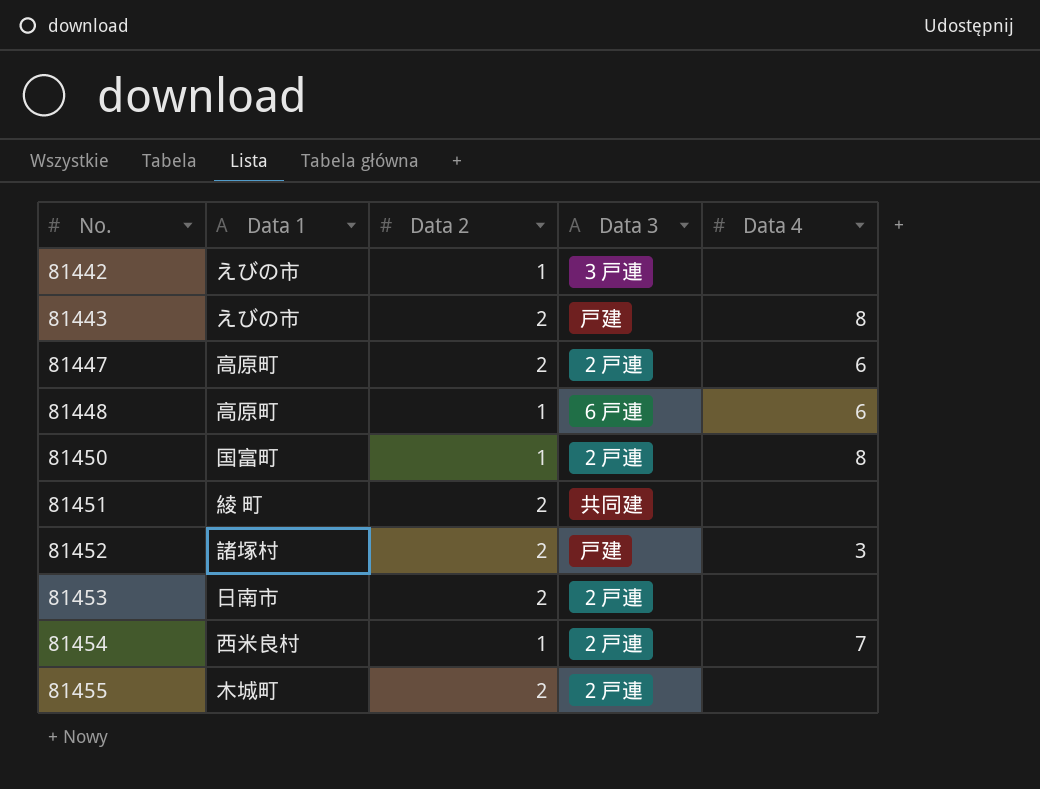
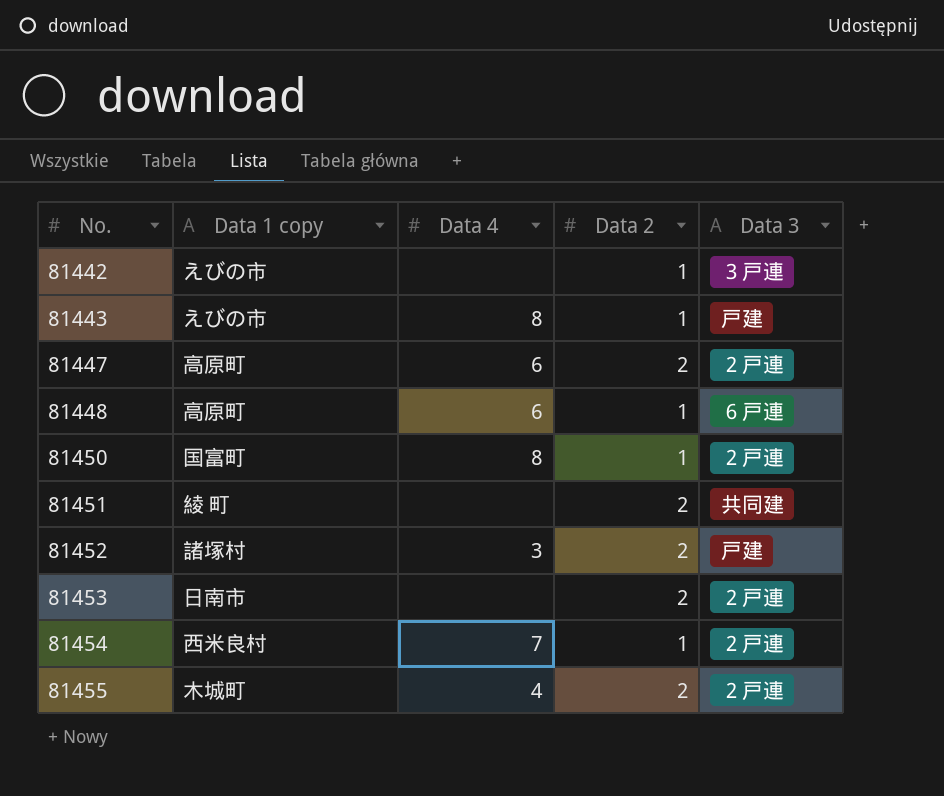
column name: Data 1 -> Data 1 copy
column Data 4 | position: 5 -> 3
81443 | Data 2: 2 -> 1
81455 | Data 4: none -> 4

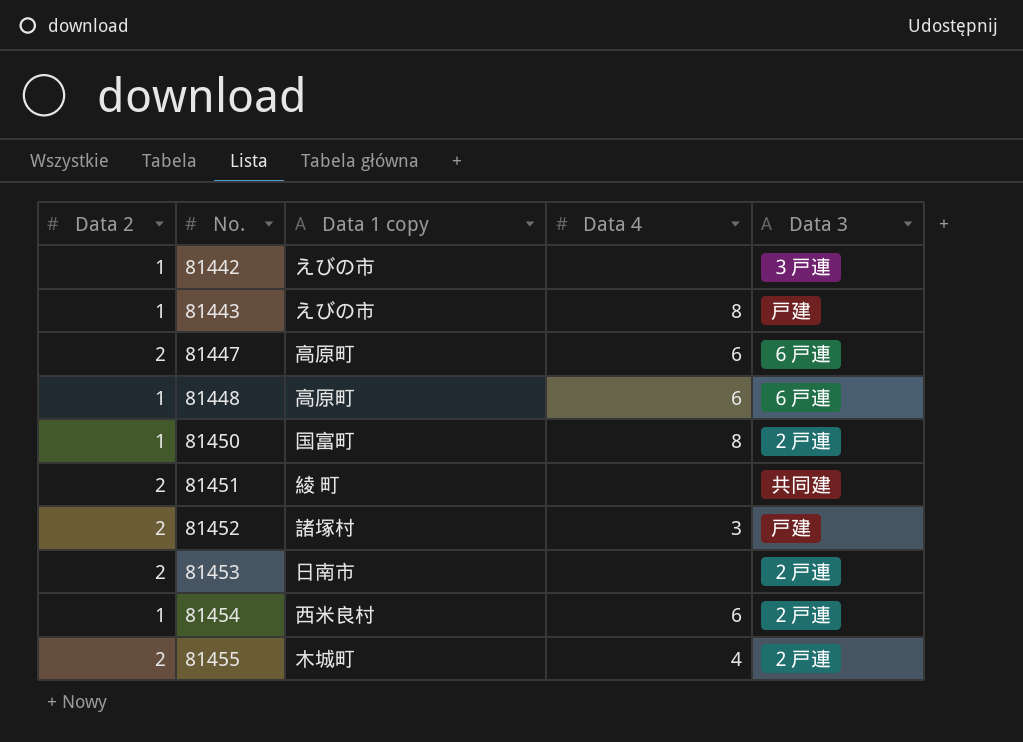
column Data 2 | position: 4 -> 1
81447 | Data 3: ２戸連 -> ６戸連
81454 | Data 4: 7 -> 6

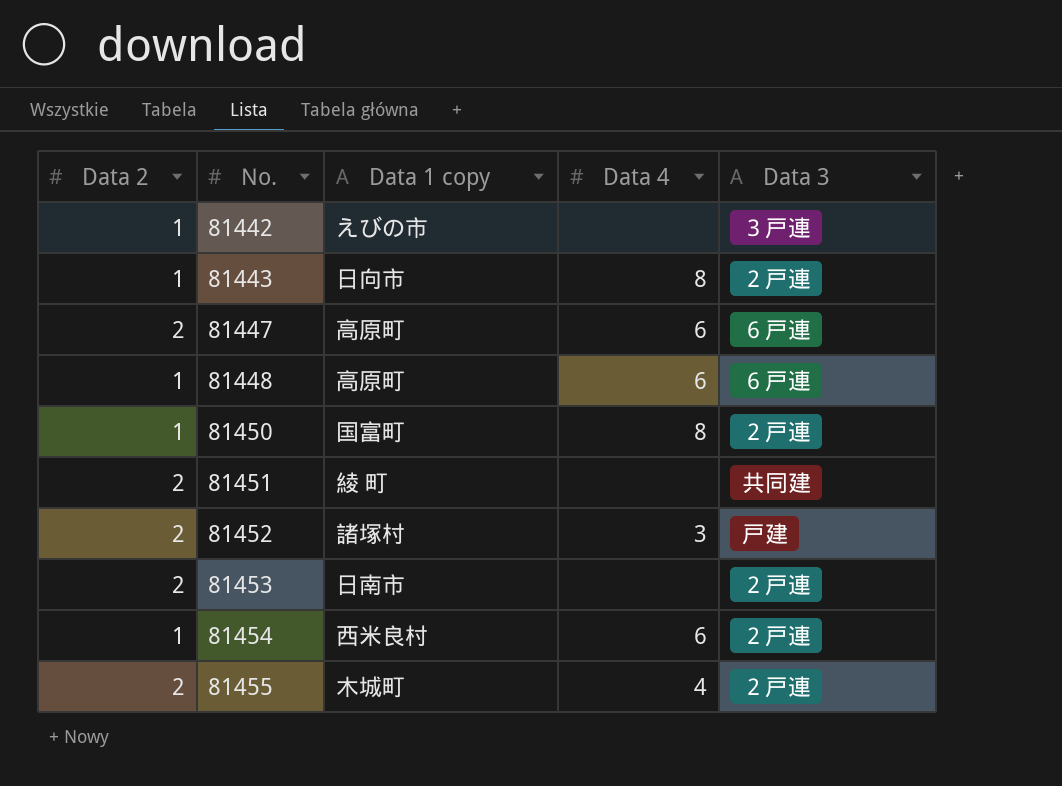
81443 | Data 1 copy: えびの市 -> 日向市
81443 | Data 3: 戸建 -> ２戸連

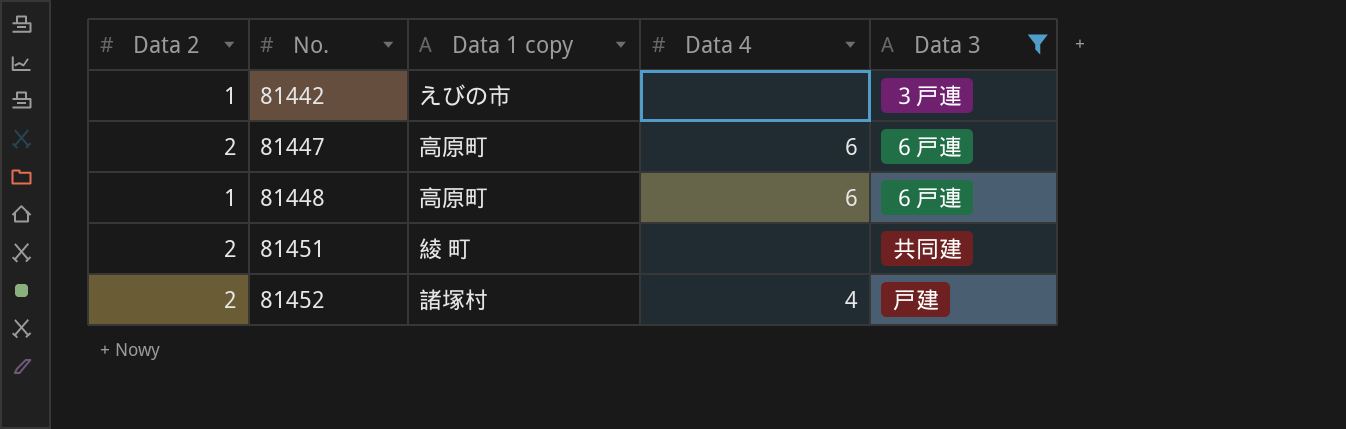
filter: none -> Data 3 != ２戸連
81452 | Data 4: 3 -> 4

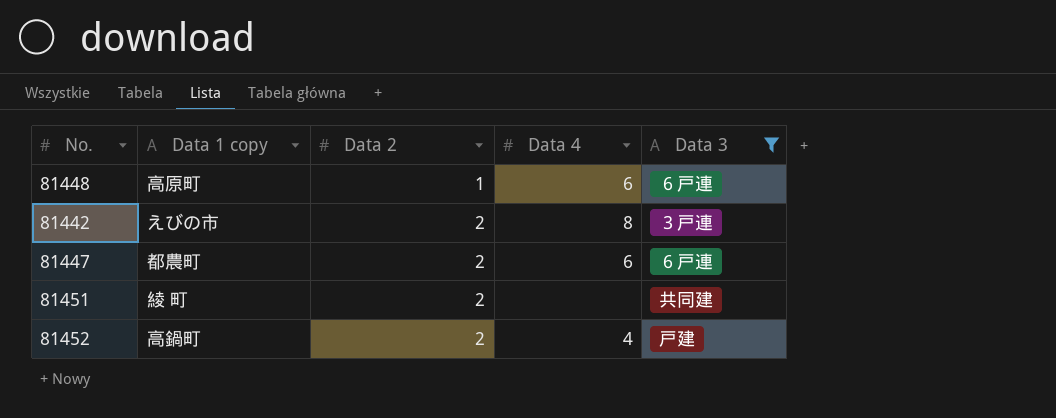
row order: No. ascending -> Data 2 ascending
column Data 2 | position: 1 -> 3
81442 | Data 2: 1 -> 2
81442 | Data 4: none -> 8
81447 | Data 1 copy: 高原町 -> 都農町
81452 | Data 1 copy: 諸塚村 -> 高鍋町

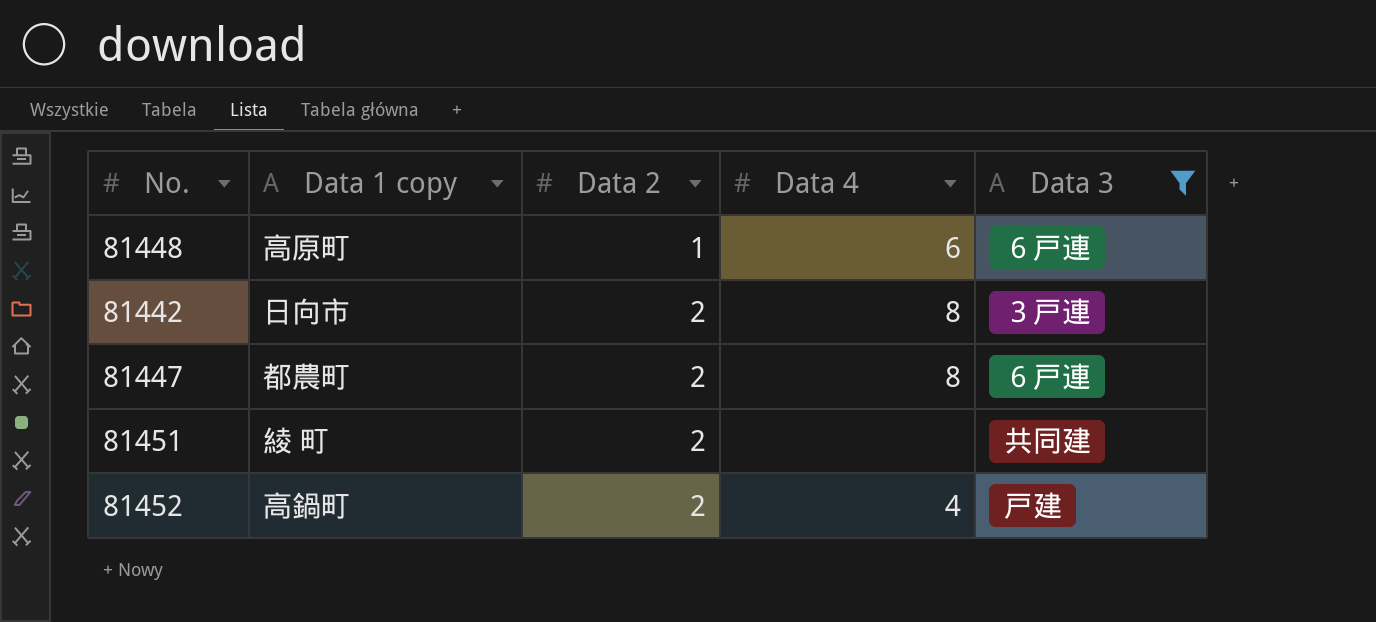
81442 | Data 1 copy: えびの市 -> 日向市
81447 | Data 4: 6 -> 8

